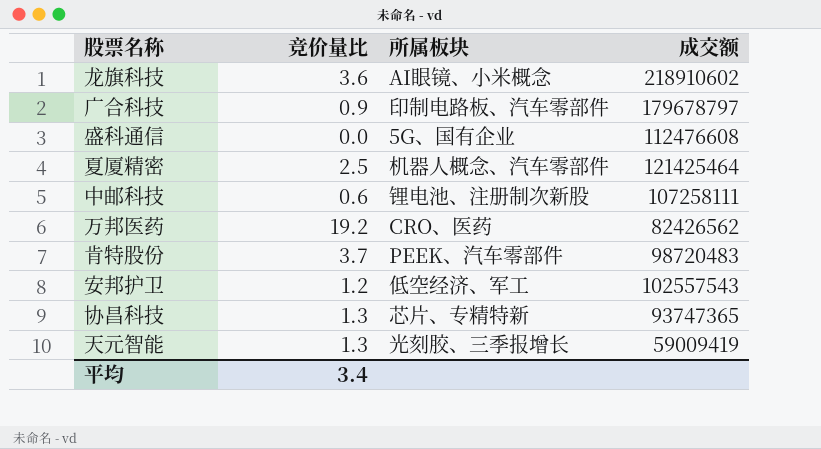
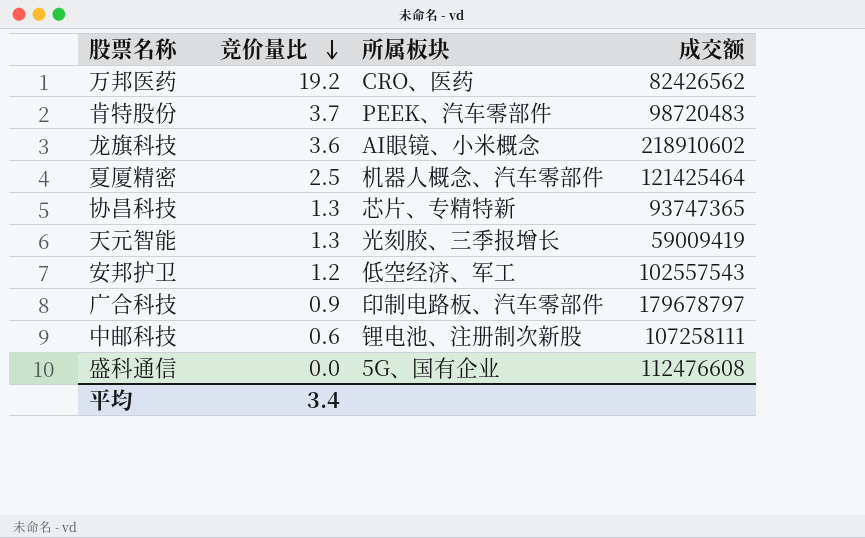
row order: none -> 竞价量比 descending

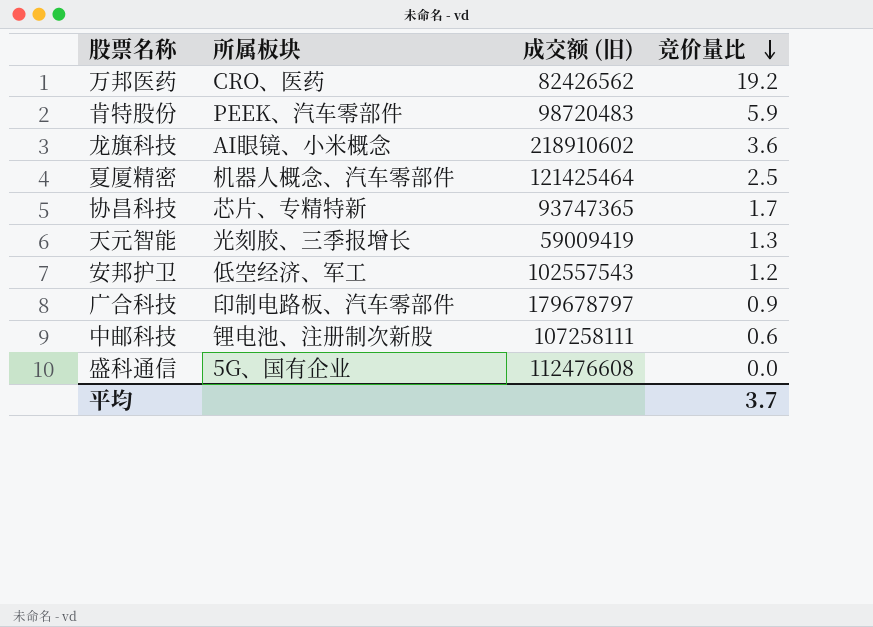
column name: 成交额 -> 成交额 (旧)
column 竞价量比 | position: 2 -> 4
肯特股份 | 竞价量比: 3.7 -> 5.9
协昌科技 | 竞价量比: 1.3 -> 1.7
平均 | 竞价量比: 3.4 -> 3.7

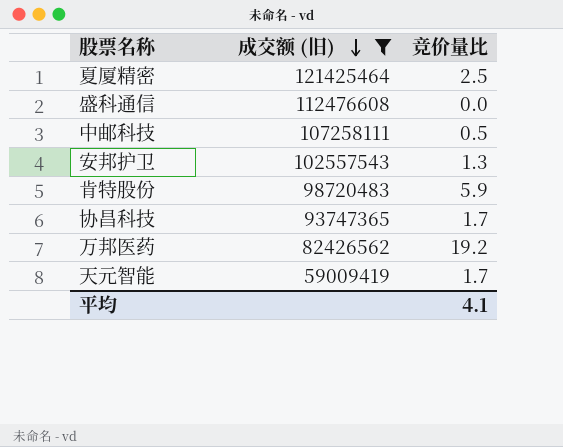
filter: none -> 成交额 (旧) <= 121425464
row order: 竞价量比 descending -> 成交额 (旧) descending
column 所属板块 | position: 2 -> none
中邮科技 | 竞价量比: 0.6 -> 0.5
安邦护卫 | 竞价量比: 1.2 -> 1.3
天元智能 | 竞价量比: 1.3 -> 1.7
平均 | 竞价量比: 3.7 -> 4.1

